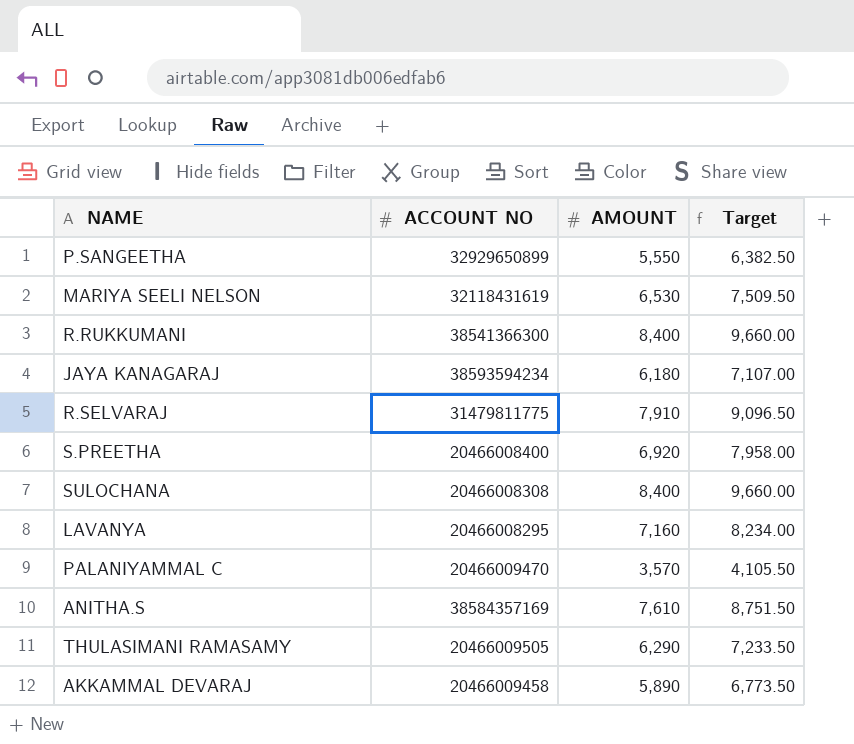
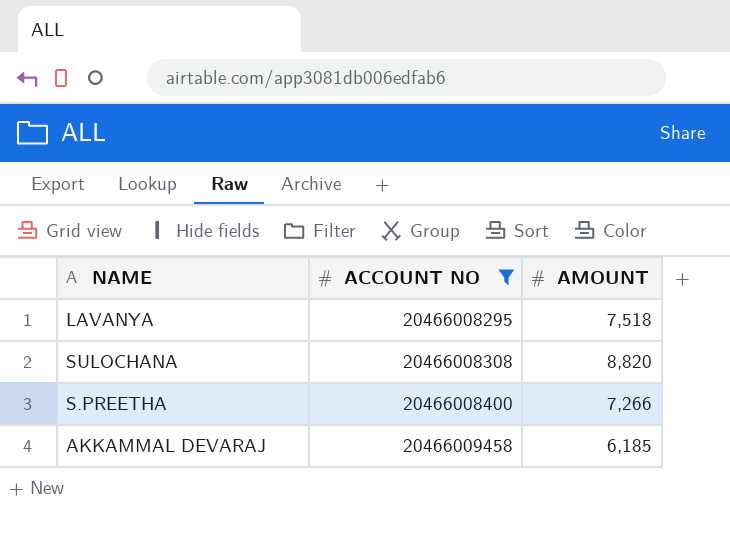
filter: none -> ACCOUNT NO <= 20466009458
row order: none -> ACCOUNT NO ascending
column Target | formula: [AMOUNT] * 1.15 -> none
LAVANYA | AMOUNT: 7,160 -> 7,518
SULOCHANA | AMOUNT: 8,400 -> 8,820
S.PREETHA | AMOUNT: 6,920 -> 7,266
AKKAMMAL DEVARAJ | AMOUNT: 5,890 -> 6,185

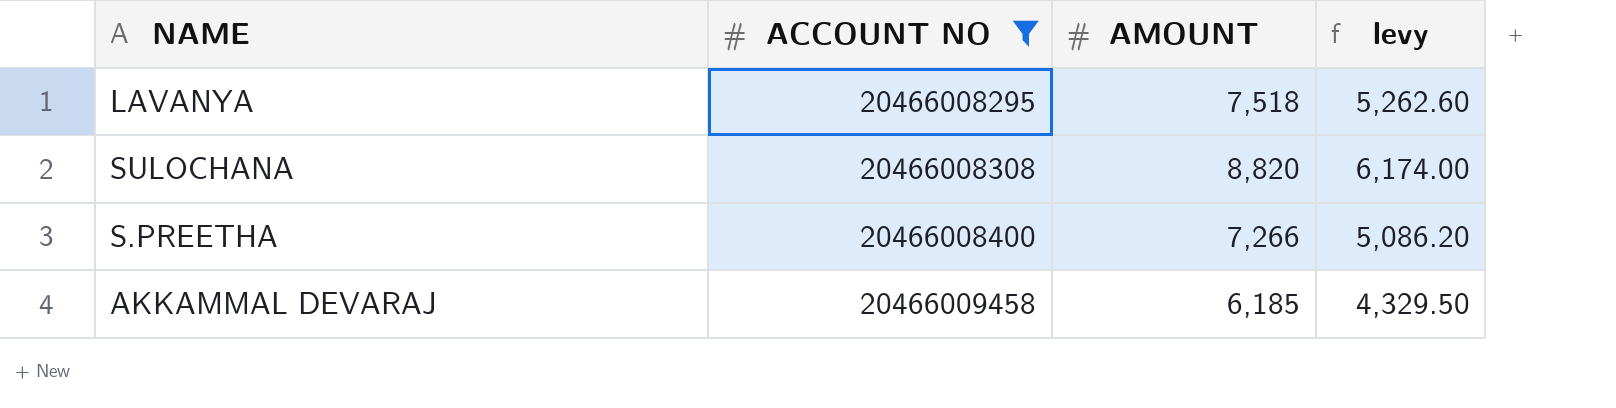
column levy | formula: none -> [AMOUNT] * 0.7

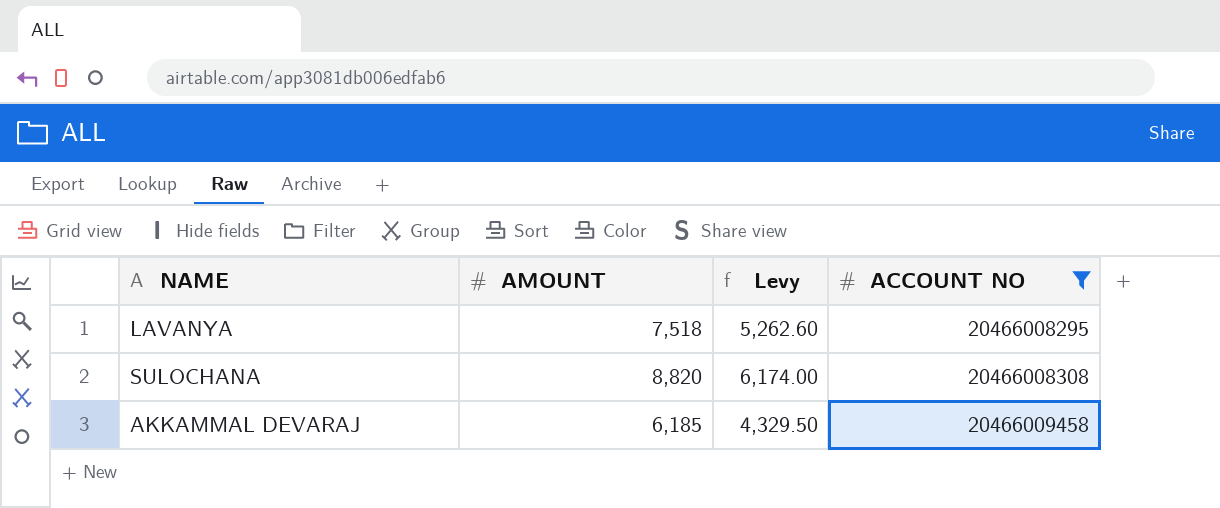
column name: levy -> Levy
column ACCOUNT NO | position: 2 -> 4
row S.PREETHA: 20466008400 | 7,266 | 5,086.20 -> none

